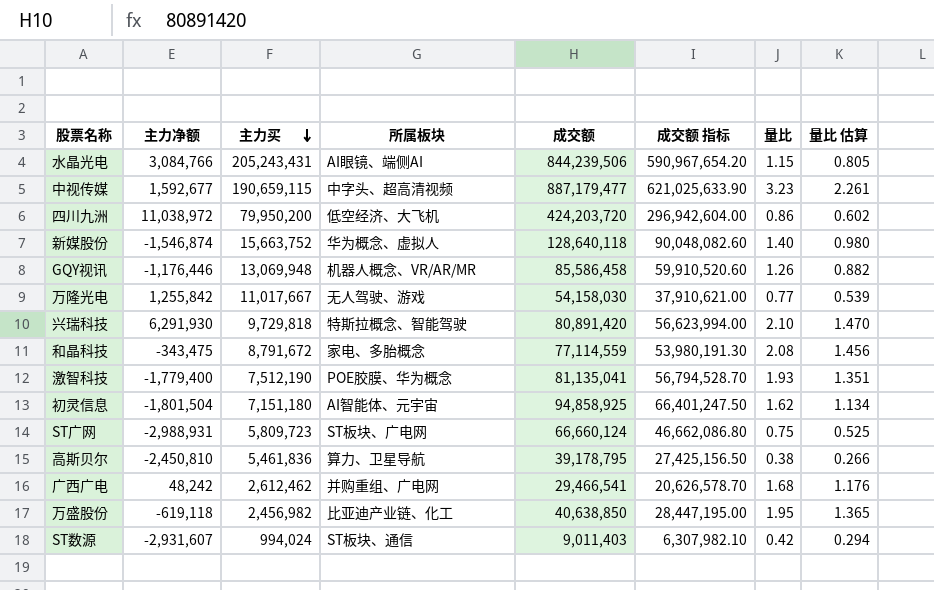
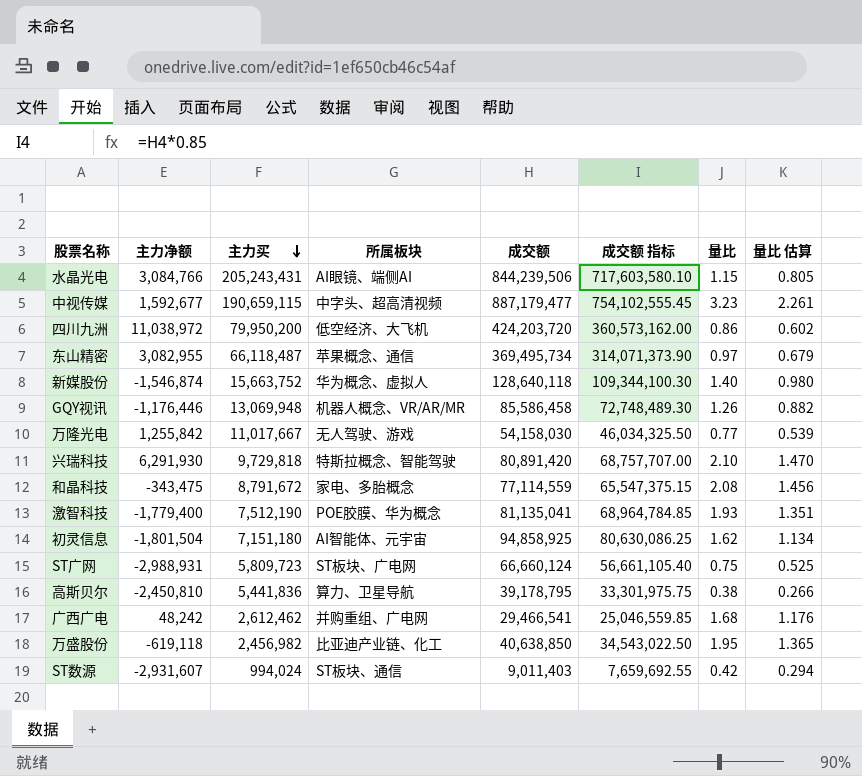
column 成交额 指标 | formula: [成交额] * 0.7 -> [成交额] * 0.85
row 东山精密: none -> 3,082,955 | 66,118,487 | 苹果概念、通信 | 369,495,734 | 314,071,373.90 | 0.97 | 0.679
高斯贝尔 | 主力买: 5,461,836 -> 5,441,836

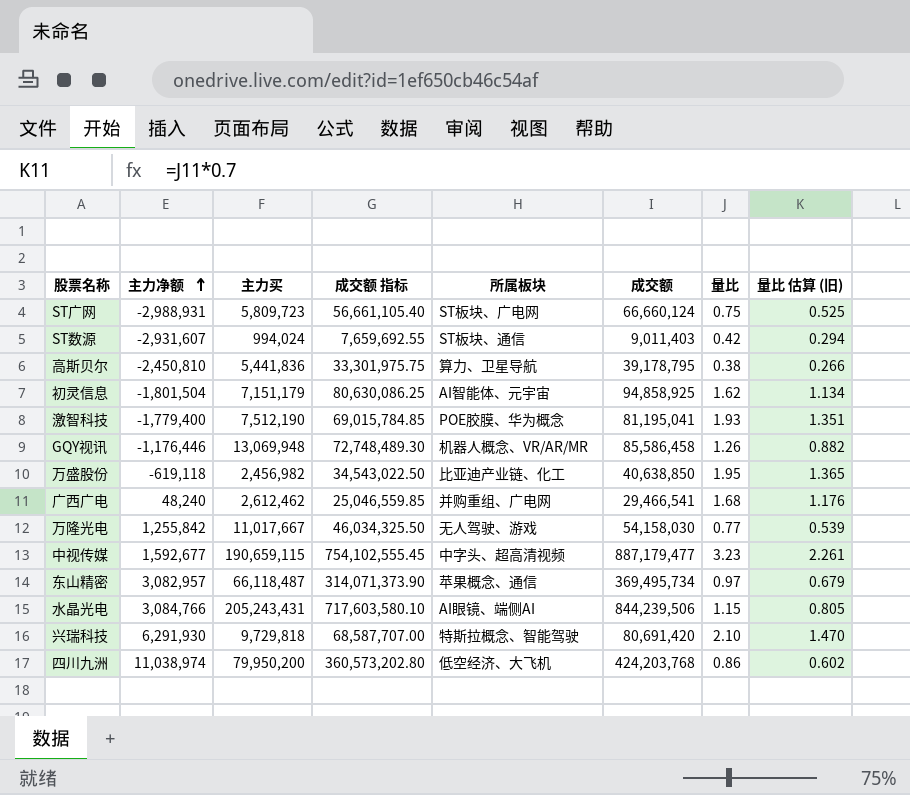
row order: 主力买 descending -> 主力净额 ascending
column 成交额 指标 | position: 6 -> 4
column name: 量比 估算 -> 量比 估算 (旧)
row 新媒股份: -1,546,874 | 15,663,752 | 华为概念、虚拟人 | 128,640,118 | 109,344,100.30 | 1.40 | 0.980 -> none
row 和晶科技: -343,475 | 8,791,672 | 家电、多胎概念 | 77,114,559 | 65,547,375.15 | 2.08 | 1.456 -> none
初灵信息 | 主力买: 7,151,180 -> 7,151,179
激智科技 | 成交额 指标: 68,964,784.85 -> 69,015,784.85
激智科技 | 成交额: 81,135,041 -> 81,195,041
广西广电 | 主力净额: 48,242 -> 48,240
东山精密 | 主力净额: 3,082,955 -> 3,082,957
兴瑞科技 | 成交额 指标: 68,757,707.00 -> 68,587,707.00
兴瑞科技 | 成交额: 80,891,420 -> 80,691,420
四川九洲 | 主力净额: 11,038,972 -> 11,038,974
四川九洲 | 成交额 指标: 360,573,162.00 -> 360,573,202.80
四川九洲 | 成交额: 424,203,720 -> 424,203,768

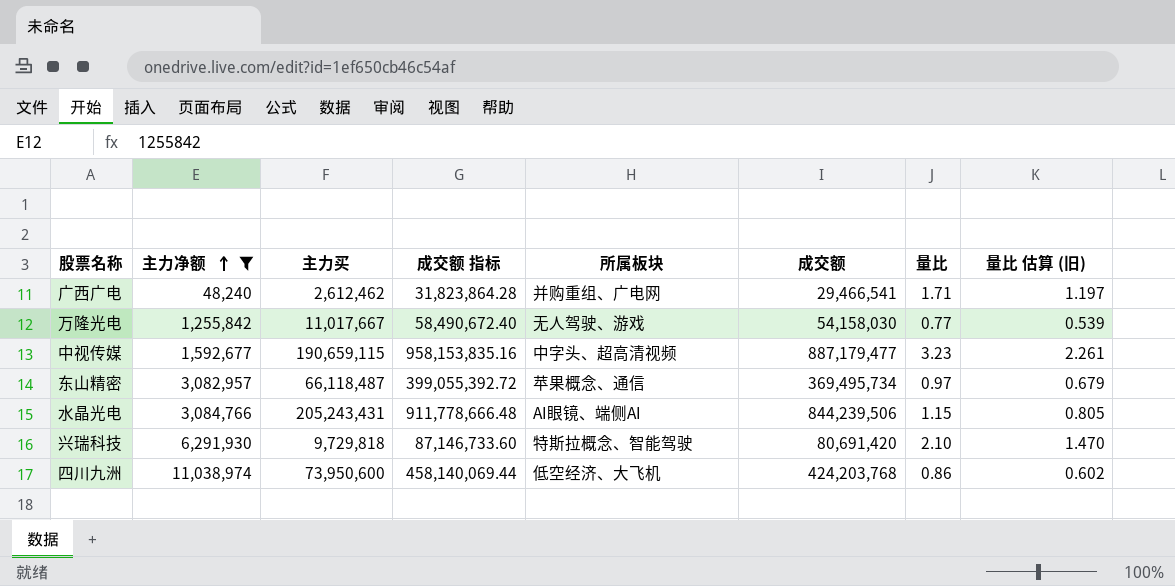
filter: none -> 主力净额 >= 48,240
column 成交额 指标 | formula: [成交额] * 0.85 -> [成交额] * 1.08
广西广电 | 量比: 1.68 -> 1.71
广西广电 | 量比 估算 (旧): 1.176 -> 1.197
四川九洲 | 主力买: 79,950,200 -> 73,950,600

